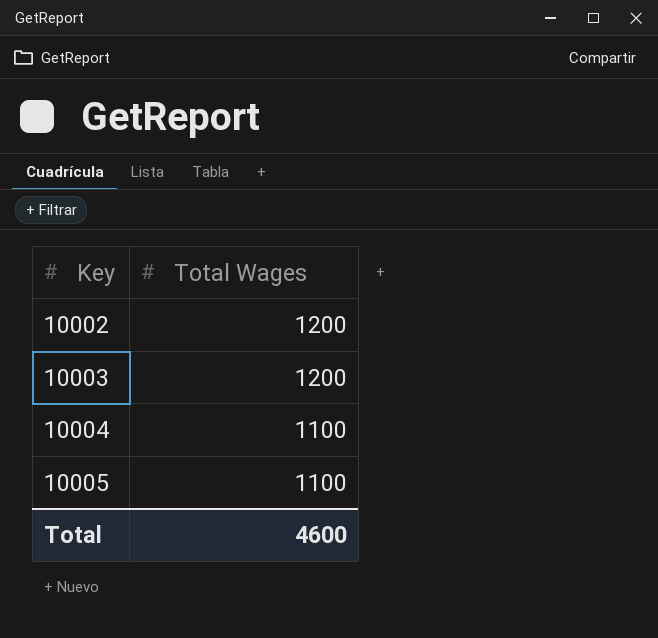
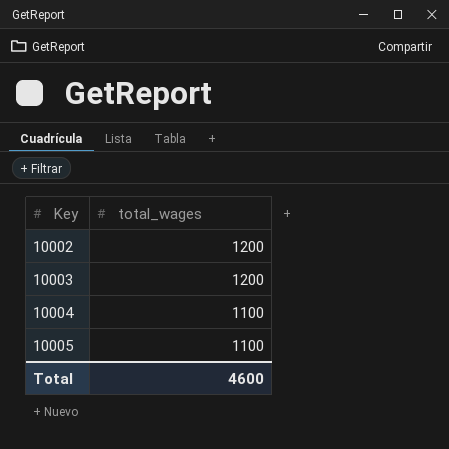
column name: Total Wages -> total_wages

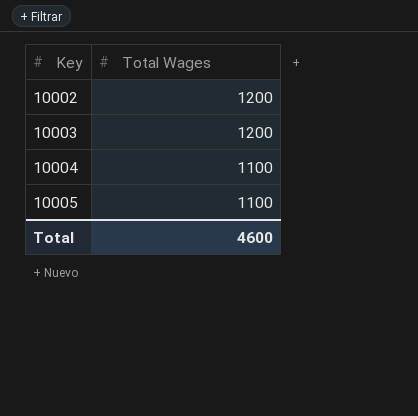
column name: total_wages -> Total Wages

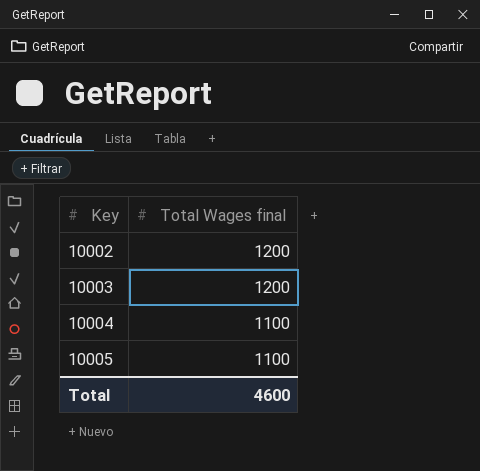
column name: Total Wages -> Total Wages final

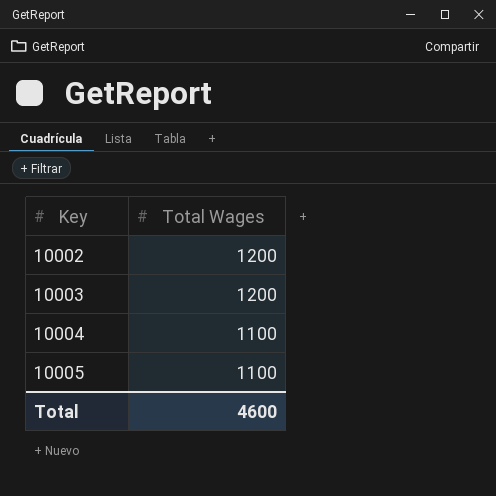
column name: Total Wages final -> Total Wages

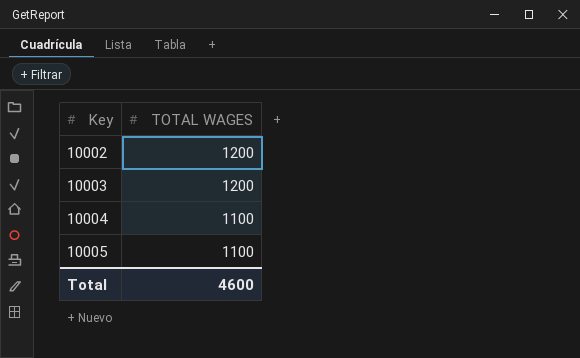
column name: Total Wages -> TOTAL WAGES

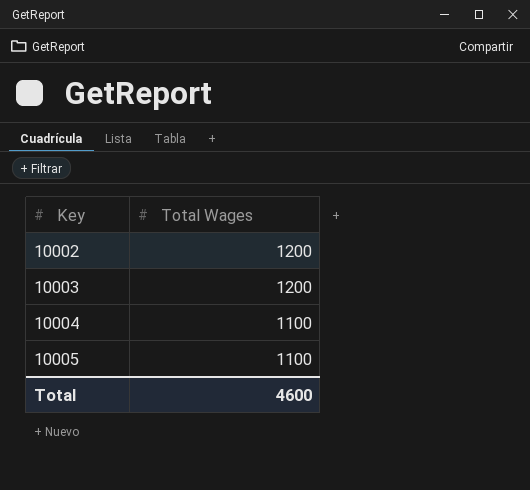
column name: TOTAL WAGES -> Total Wages

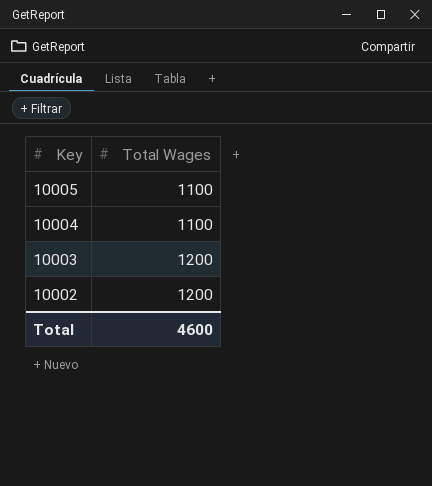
row order: Key ascending -> Key descending

